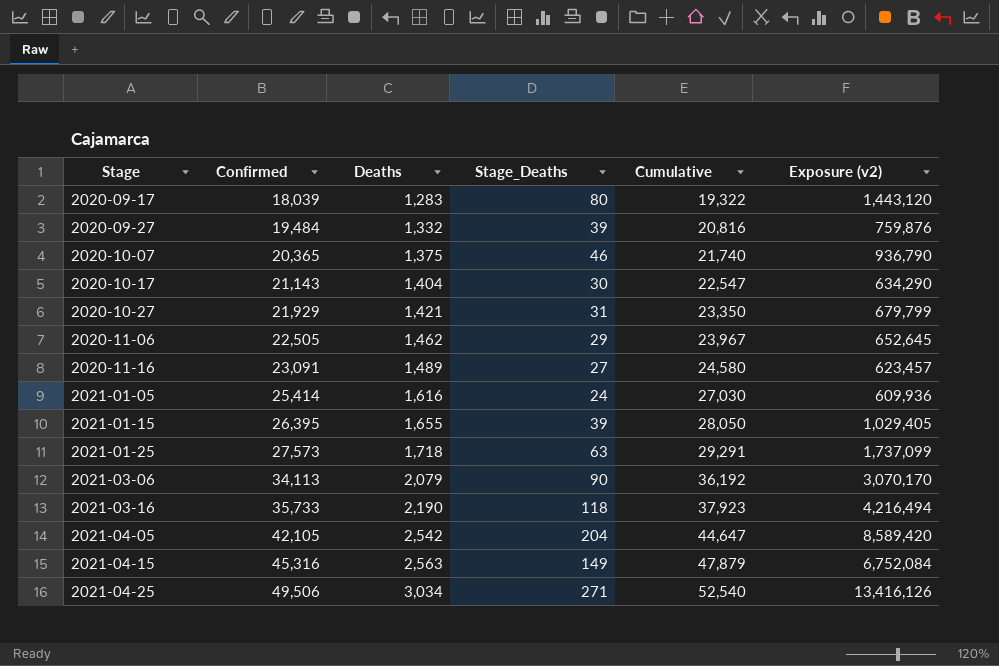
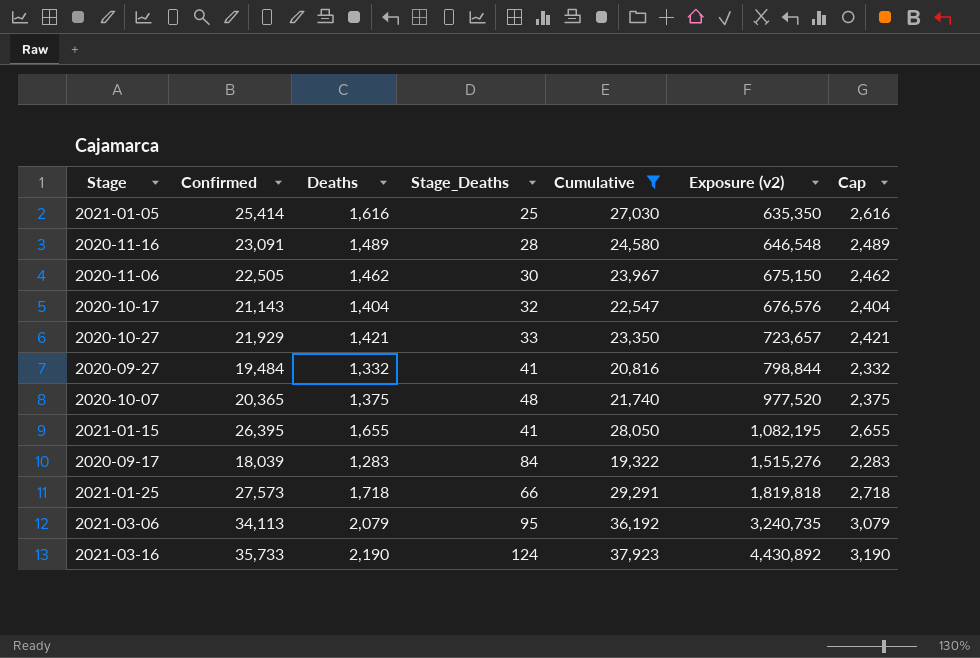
filter: none -> Cumulative <= 37,923
row order: Stage ascending -> Exposure (v2) ascending
column Cap | formula: none -> [Deaths] + 1000
2021-01-05 | Stage_Deaths: 24 -> 25
2021-01-05 | Exposure (v2): 609,936 -> 635,350
2020-11-16 | Stage_Deaths: 27 -> 28
2020-11-16 | Exposure (v2): 623,457 -> 646,548
2020-11-06 | Stage_Deaths: 29 -> 30
2020-11-06 | Exposure (v2): 652,645 -> 675,150
2020-10-17 | Stage_Deaths: 30 -> 32
2020-10-17 | Exposure (v2): 634,290 -> 676,576
2020-10-27 | Stage_Deaths: 31 -> 33
2020-10-27 | Exposure (v2): 679,799 -> 723,657
2020-09-27 | Stage_Deaths: 39 -> 41
2020-09-27 | Exposure (v2): 759,876 -> 798,844
2020-10-07 | Stage_Deaths: 46 -> 48
2020-10-07 | Exposure (v2): 936,790 -> 977,520
2021-01-15 | Stage_Deaths: 39 -> 41
2021-01-15 | Exposure (v2): 1,029,405 -> 1,082,195
2020-09-17 | Stage_Deaths: 80 -> 84
2020-09-17 | Exposure (v2): 1,443,120 -> 1,515,276
2021-01-25 | Stage_Deaths: 63 -> 66
2021-01-25 | Exposure (v2): 1,737,099 -> 1,819,818
2021-03-06 | Stage_Deaths: 90 -> 95
2021-03-06 | Exposure (v2): 3,070,170 -> 3,240,735
2021-03-16 | Stage_Deaths: 118 -> 124
2021-03-16 | Exposure (v2): 4,216,494 -> 4,430,892

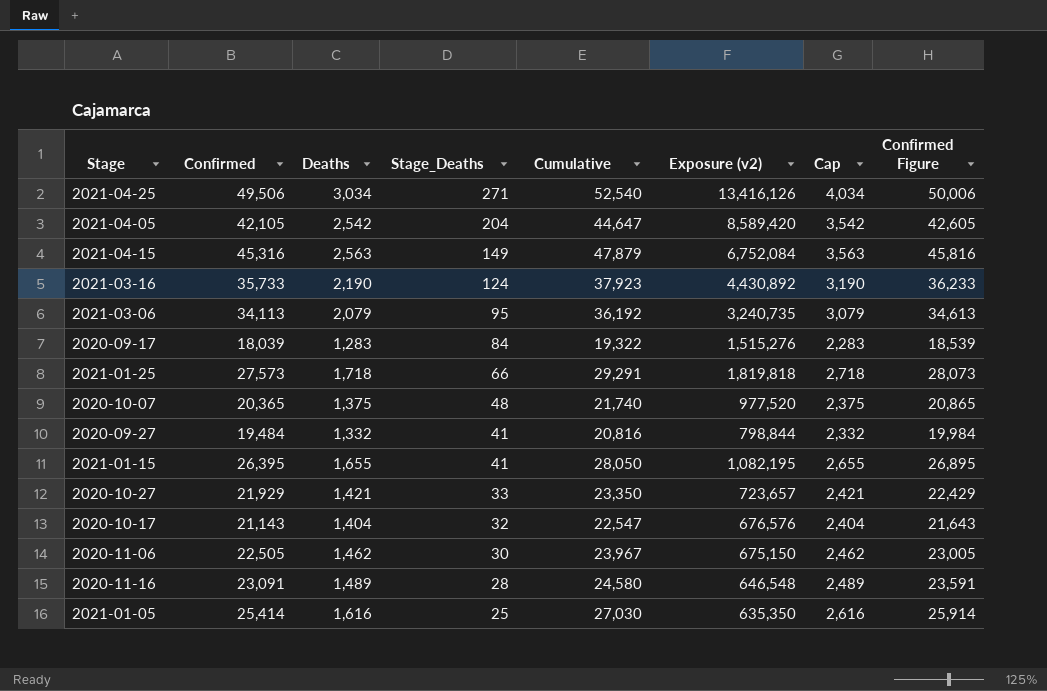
filter: Cumulative <= 37,923 -> none
row order: Exposure (v2) ascending -> Stage_Deaths descending
column Confirmed Figure | formula: none -> [Confirmed] + 500

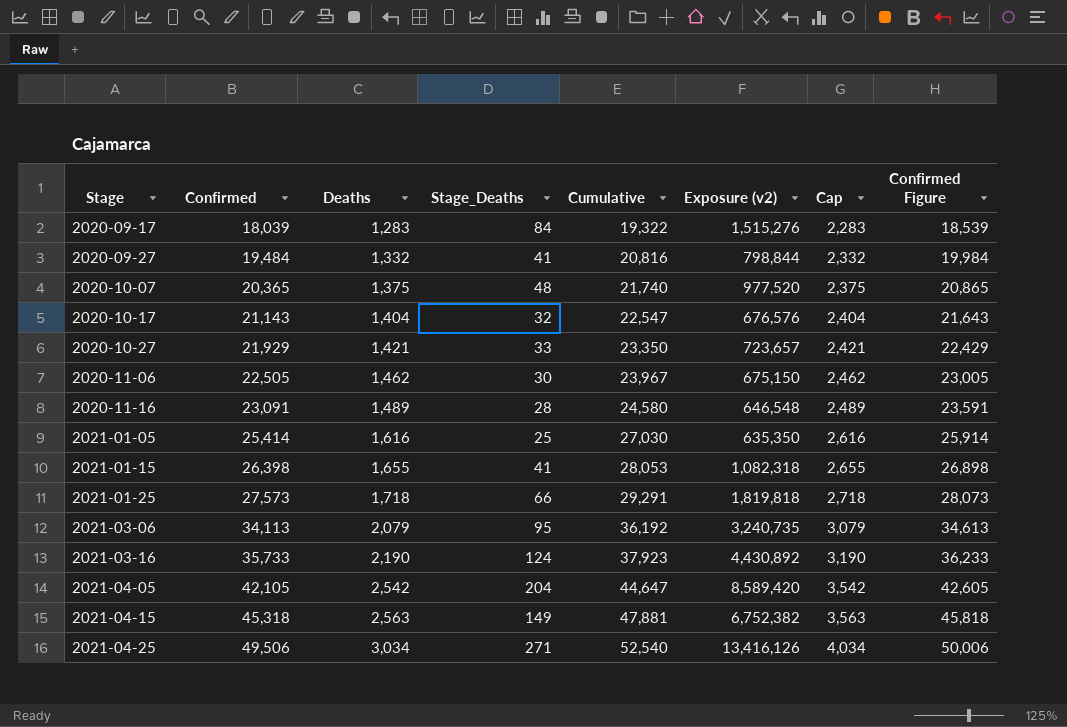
row order: Stage_Deaths descending -> Stage ascending
2021-01-15 | Confirmed: 26,395 -> 26,398
2021-01-15 | Cumulative: 28,050 -> 28,053
2021-01-15 | Exposure (v2): 1,082,195 -> 1,082,318
2021-01-15 | Confirmed Figure: 26,895 -> 26,898
2021-04-15 | Confirmed: 45,316 -> 45,318
2021-04-15 | Cumulative: 47,879 -> 47,881
2021-04-15 | Exposure (v2): 6,752,084 -> 6,752,382
2021-04-15 | Confirmed Figure: 45,816 -> 45,818

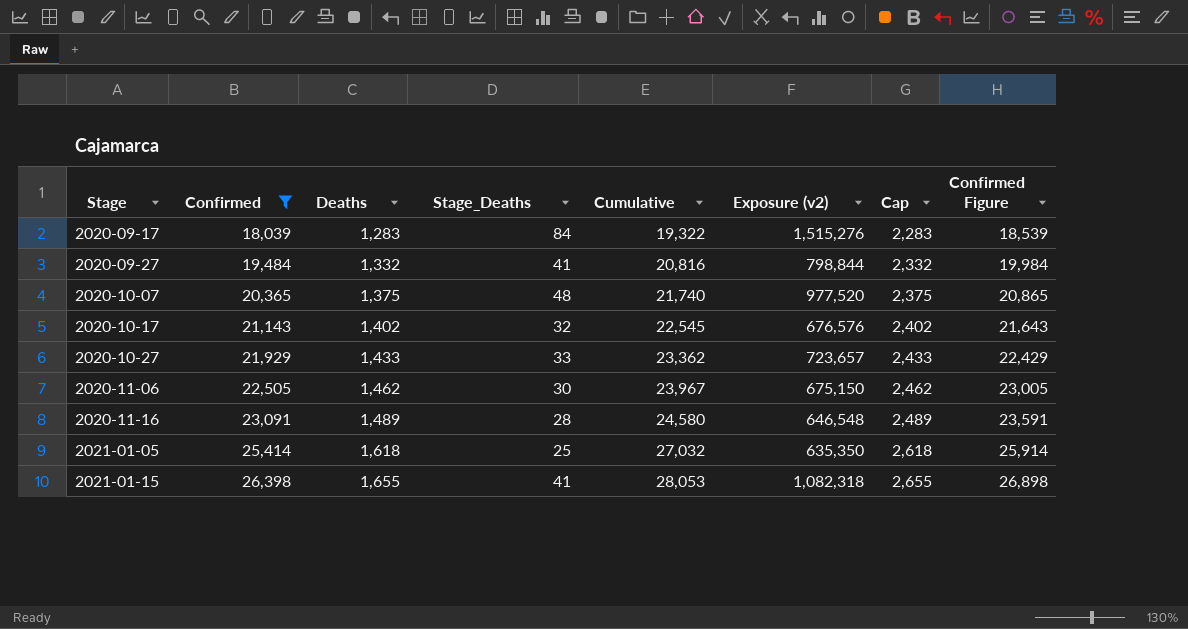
filter: none -> Confirmed <= 26,398
2020-10-17 | Deaths: 1,404 -> 1,402
2020-10-17 | Cumulative: 22,547 -> 22,545
2020-10-17 | Cap: 2,404 -> 2,402
2020-10-27 | Deaths: 1,421 -> 1,433
2020-10-27 | Cumulative: 23,350 -> 23,362
2020-10-27 | Cap: 2,421 -> 2,433
2021-01-05 | Deaths: 1,616 -> 1,618
2021-01-05 | Cumulative: 27,030 -> 27,032
2021-01-05 | Cap: 2,616 -> 2,618

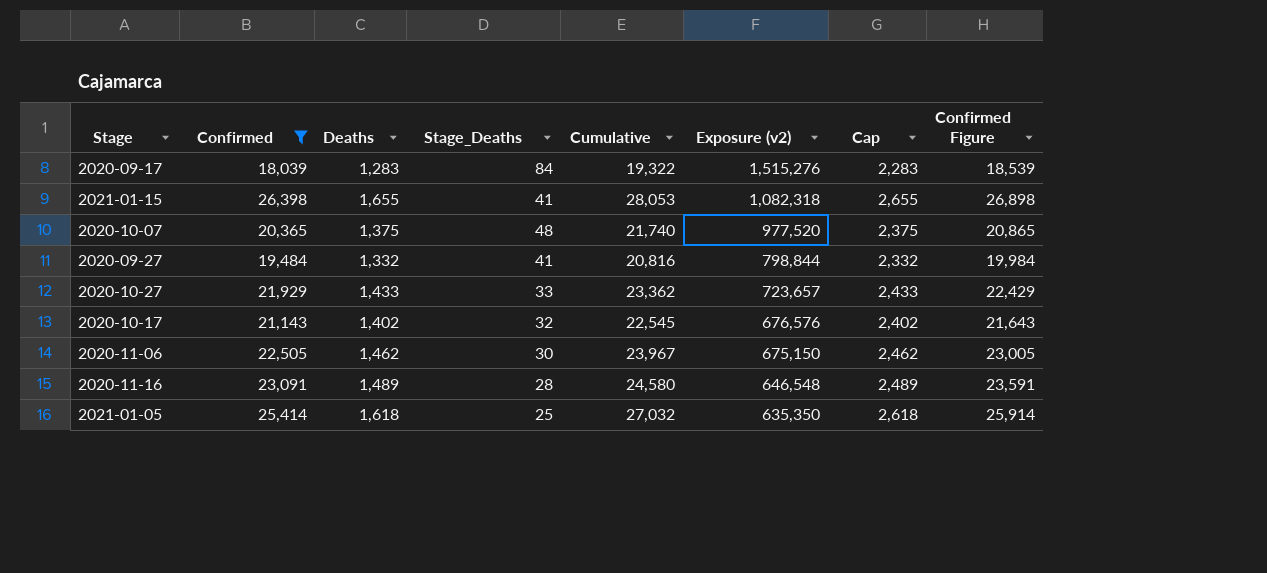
row order: Stage ascending -> Exposure (v2) descending

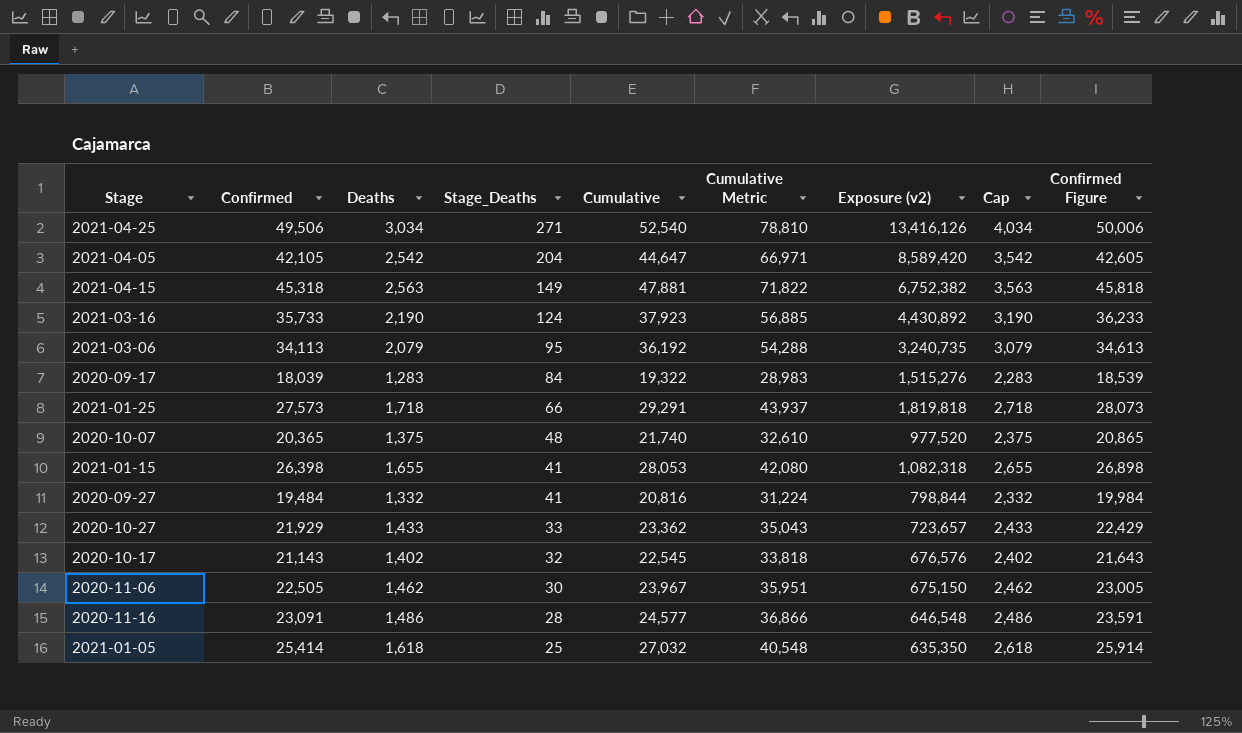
filter: Confirmed <= 26,398 -> none
row order: Exposure (v2) descending -> Stage_Deaths descending
column Cumulative Metric | formula: none -> [Cumulative] * 1.5
2020-11-16 | Deaths: 1,489 -> 1,486
2020-11-16 | Cumulative: 24,580 -> 24,577
2020-11-16 | Cap: 2,489 -> 2,486

